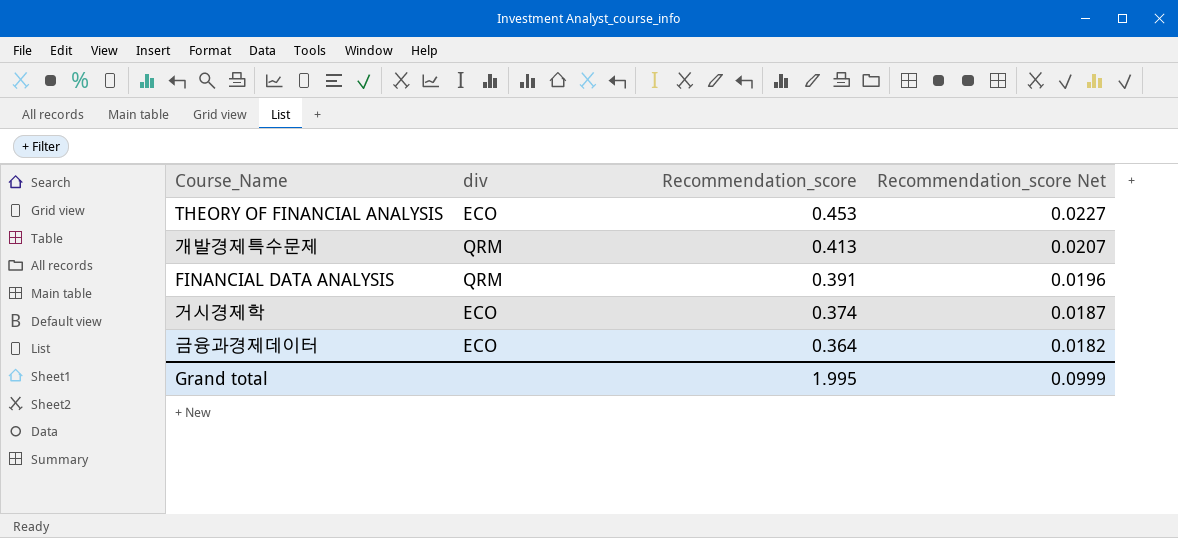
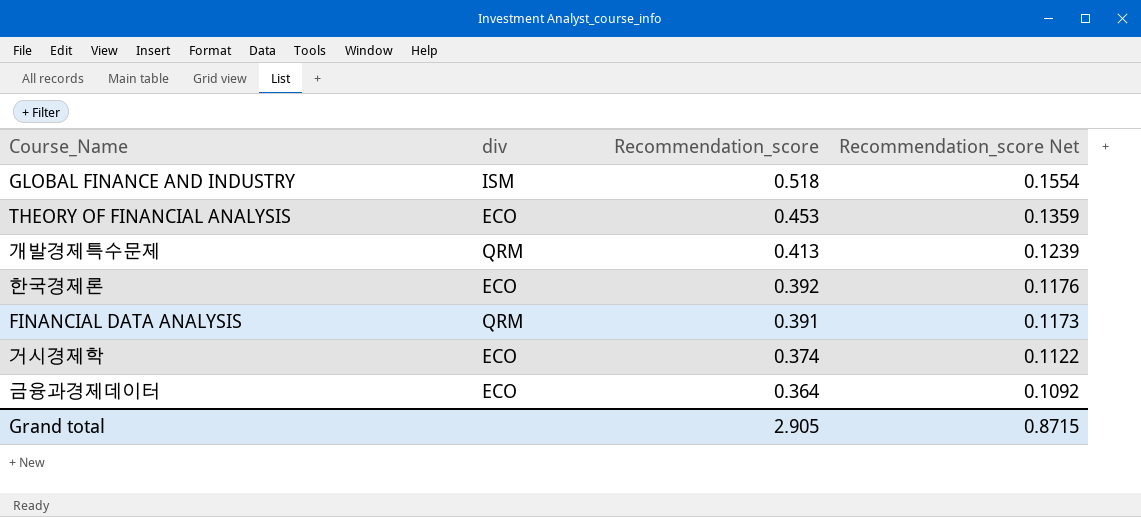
column Recommendation_score Net | formula: [Recommendation_score] * 0.05 -> [Recommendation_score] * 0.3
row GLOBAL FINANCE AND INDUSTRY: none -> ISM | 0.518 | 0.1554
row 한국경제론: none -> ECO | 0.392 | 0.1176
Grand total | Recommendation_score: 1.995 -> 2.905
Grand total | Recommendation_score Net: 0.0999 -> 0.8715

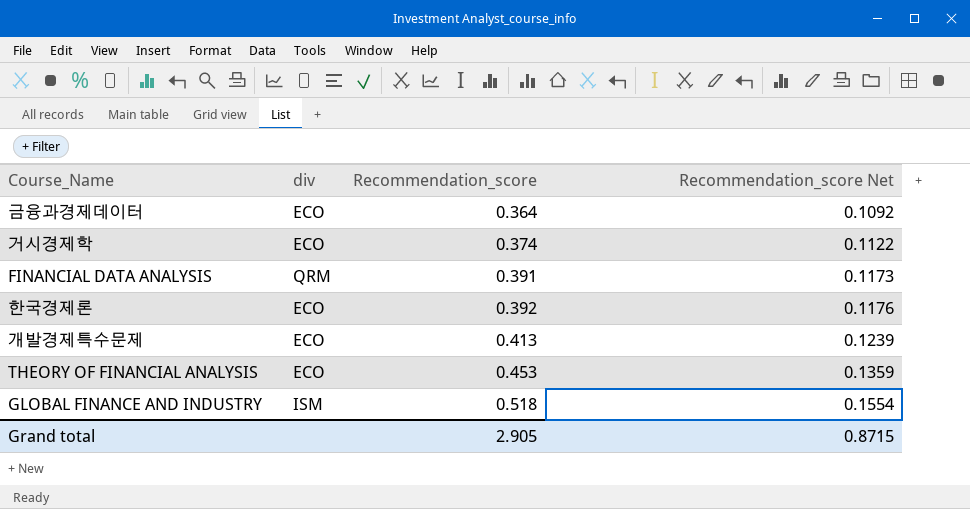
row order: Recommendation_score descending -> Recommendation_score ascending
개발경제특수문제 | div: QRM -> ECO

